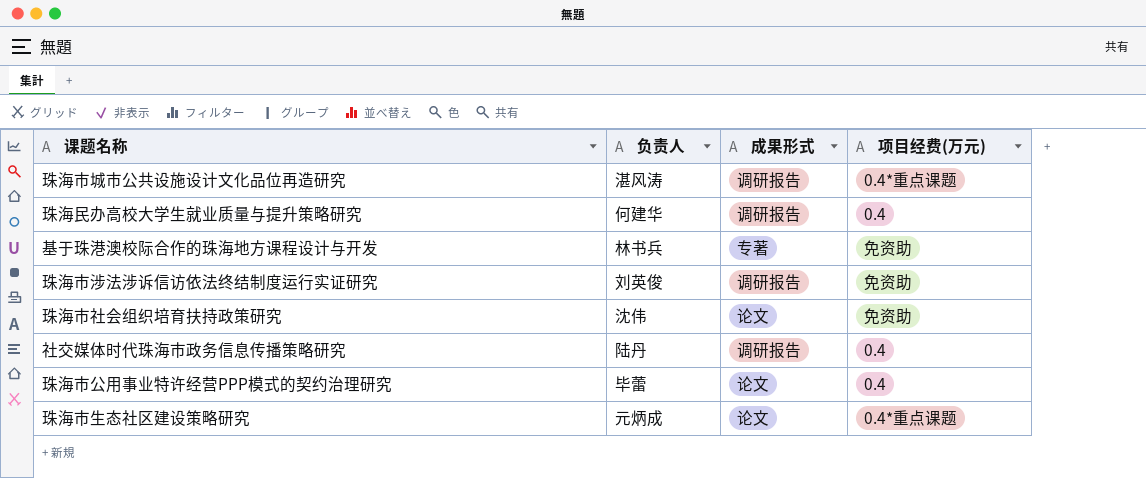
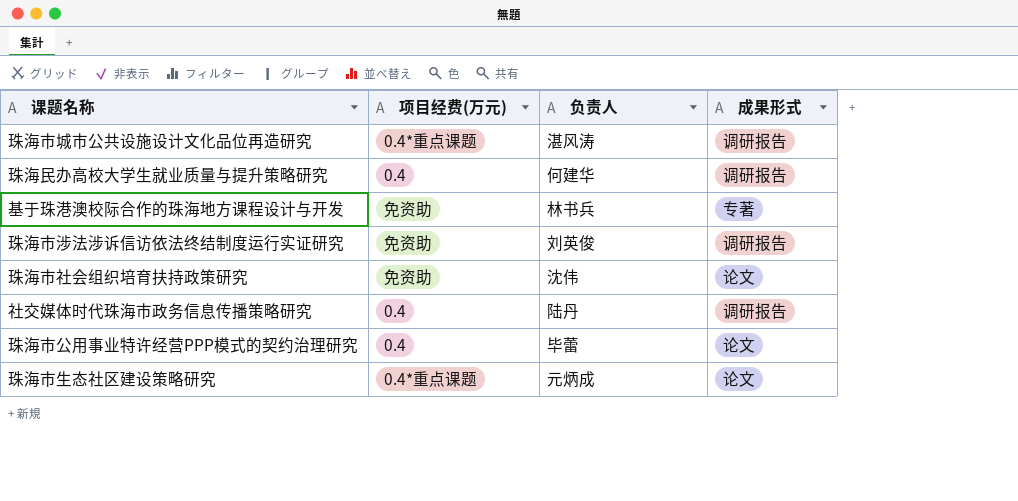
column 项目经费(万元) | position: 4 -> 2

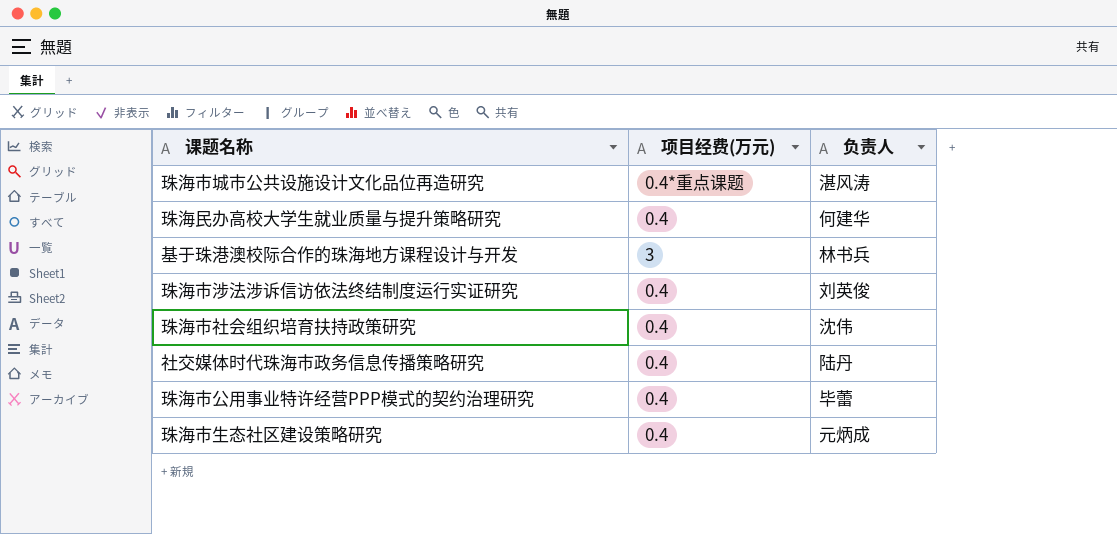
column 成果形式 | position: 4 -> none
基于珠港澳校际合作的珠海地方课程设计与开发 | 项目经费(万元): 免资助 -> 3
珠海市涉法涉诉信访依法终结制度运行实证研究 | 项目经费(万元): 免资助 -> 0.4
珠海市社会组织培育扶持政策研究 | 项目经费(万元): 免资助 -> 0.4
珠海市生态社区建设策略研究 | 项目经费(万元): 0.4*重点课题 -> 0.4

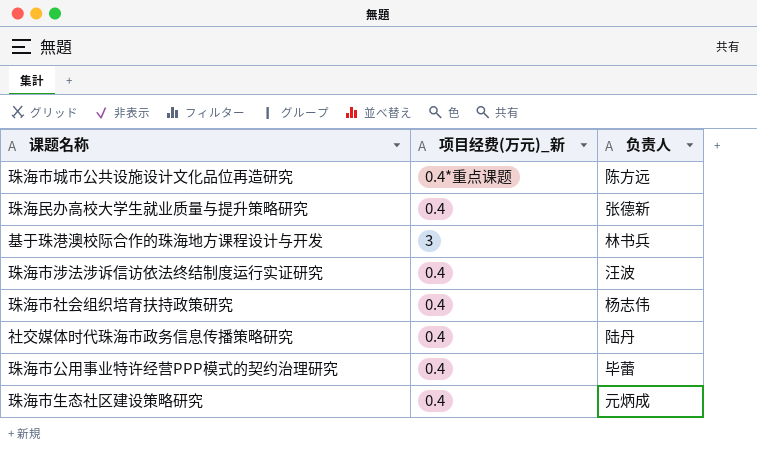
column name: 项目经费(万元) -> 项目经费(万元)_新
珠海市城市公共设施设计文化品位再造研究 | 负责人: 湛风涛 -> 陈方远
珠海民办高校大学生就业质量与提升策略研究 | 负责人: 何建华 -> 张德新
珠海市涉法涉诉信访依法终结制度运行实证研究 | 负责人: 刘英俊 -> 汪波
珠海市社会组织培育扶持政策研究 | 负责人: 沈伟 -> 杨志伟

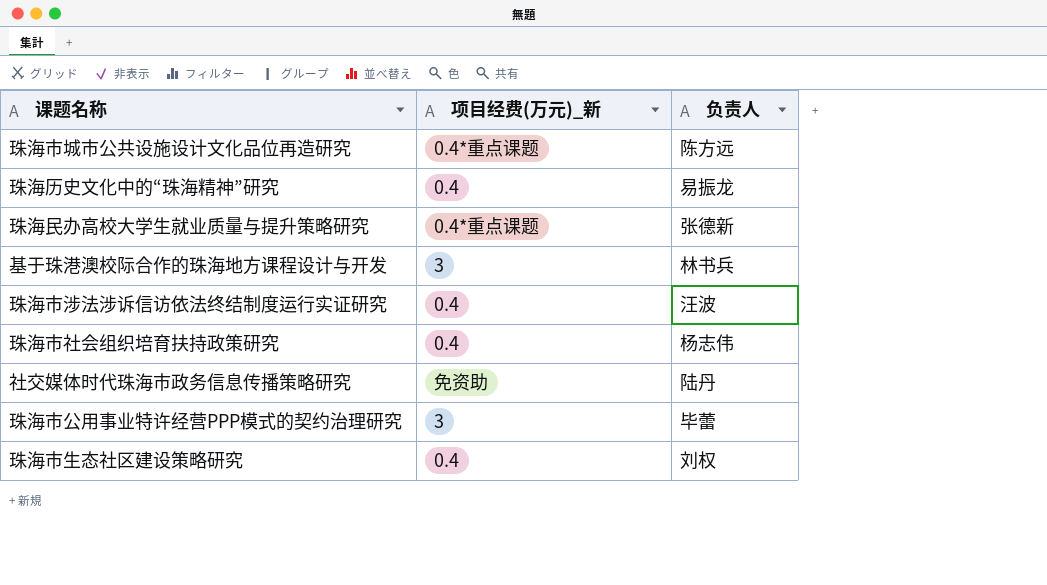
row 珠海历史文化中的“珠海精神”研究: none -> 0.4 | 易振龙
珠海民办高校大学生就业质量与提升策略研究 | 项目经费(万元)_新: 0.4 -> 0.4*重点课题
社交媒体时代珠海市政务信息传播策略研究 | 项目经费(万元)_新: 0.4 -> 免资助
珠海市公用事业特许经营PPP模式的契约治理研究 | 项目经费(万元)_新: 0.4 -> 3
珠海市生态社区建设策略研究 | 负责人: 元炳成 -> 刘权

